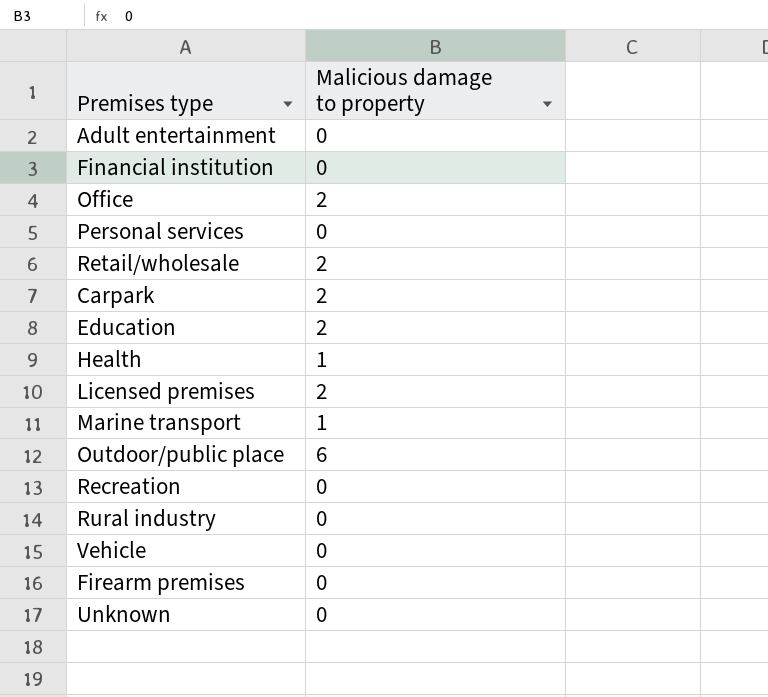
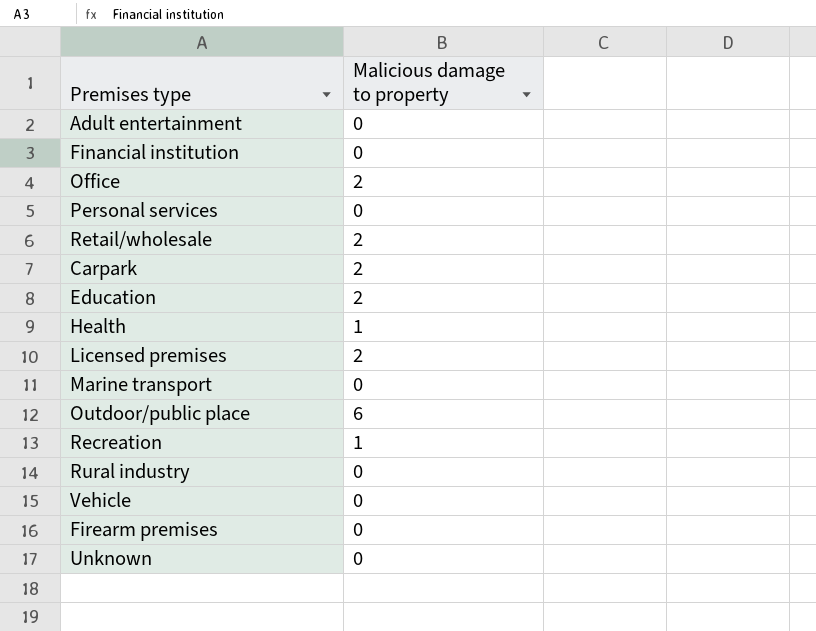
Marine transport | Malicious damage to property: 1 -> 0
Recreation | Malicious damage to property: 0 -> 1

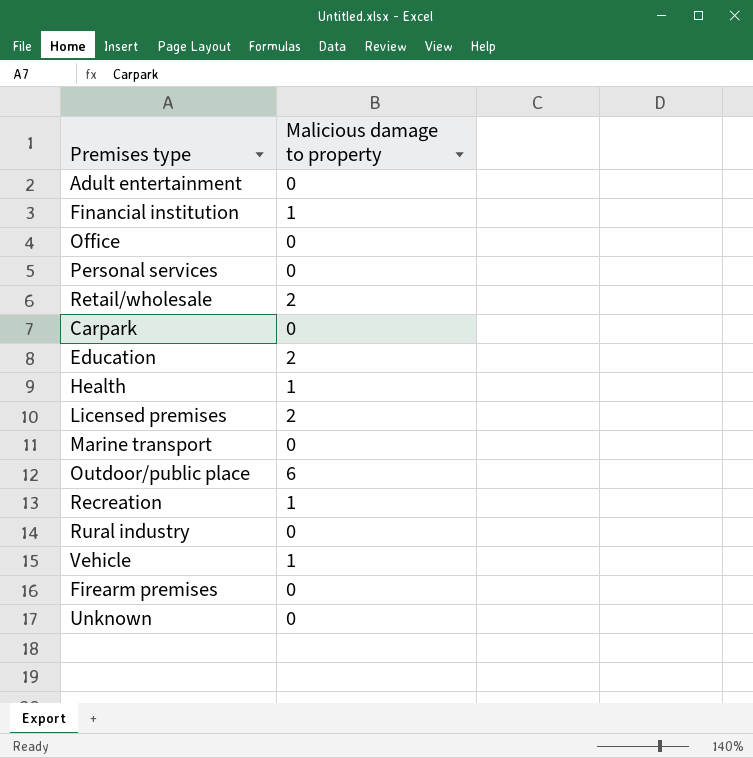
Financial institution | Malicious damage to property: 0 -> 1
Office | Malicious damage to property: 2 -> 0
Carpark | Malicious damage to property: 2 -> 0
Vehicle | Malicious damage to property: 0 -> 1

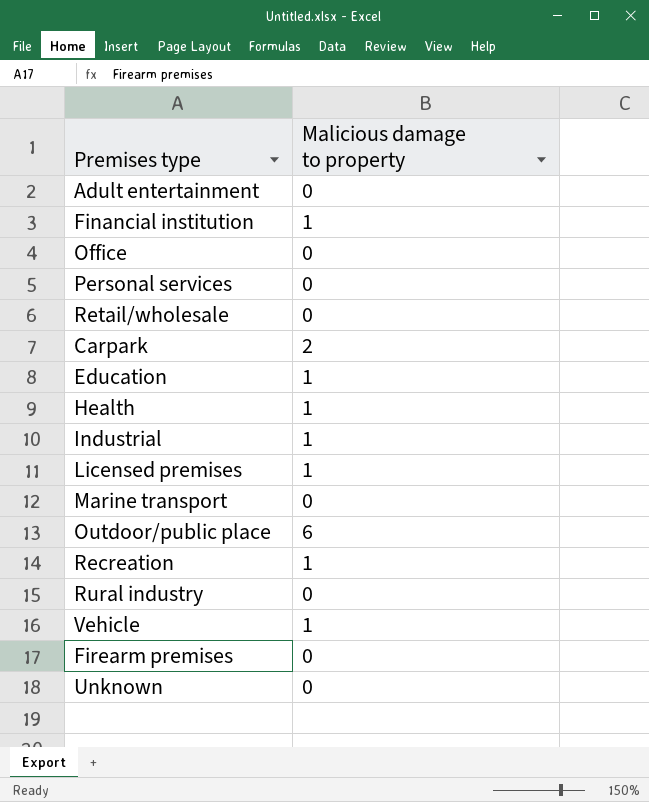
Retail/wholesale | Malicious damage to property: 2 -> 0
Carpark | Malicious damage to property: 0 -> 2
Education | Malicious damage to property: 2 -> 1
row Industrial: none -> 1
Licensed premises | Malicious damage to property: 2 -> 1

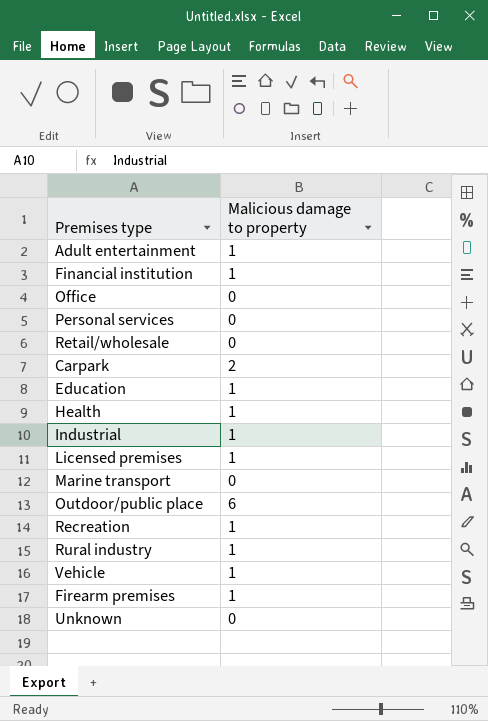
Adult entertainment | Malicious damage to property: 0 -> 1
Rural industry | Malicious damage to property: 0 -> 1
Firearm premises | Malicious damage to property: 0 -> 1

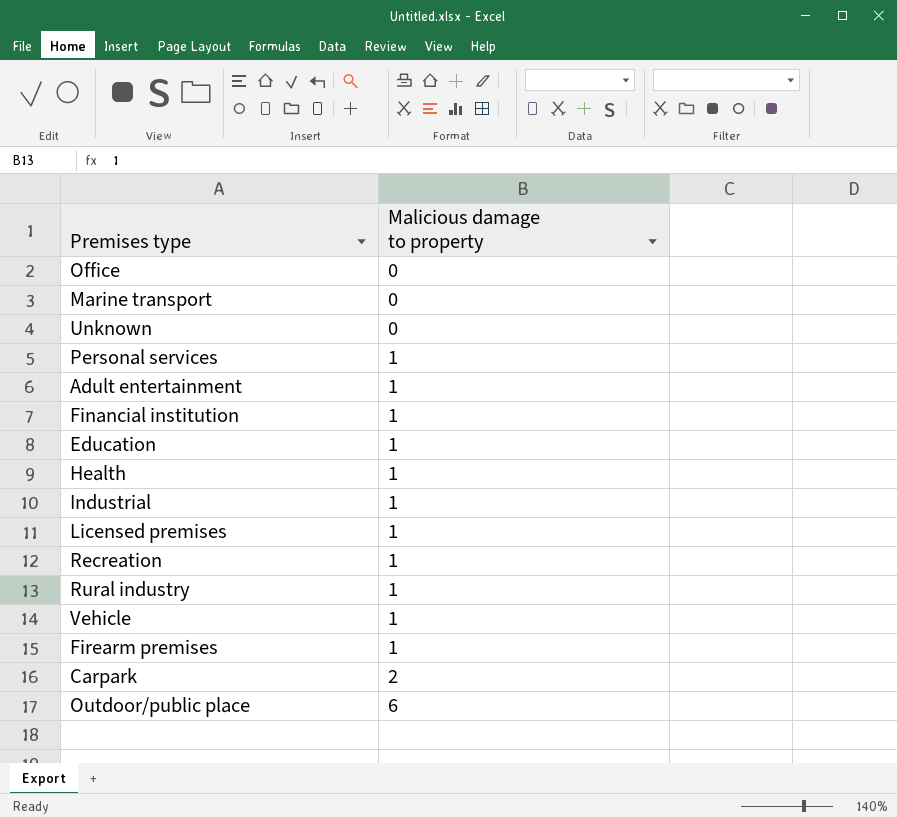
row order: none -> Malicious damage to property ascending
row Retail/wholesale: 0 -> none
Personal services | Malicious damage to property: 0 -> 1

